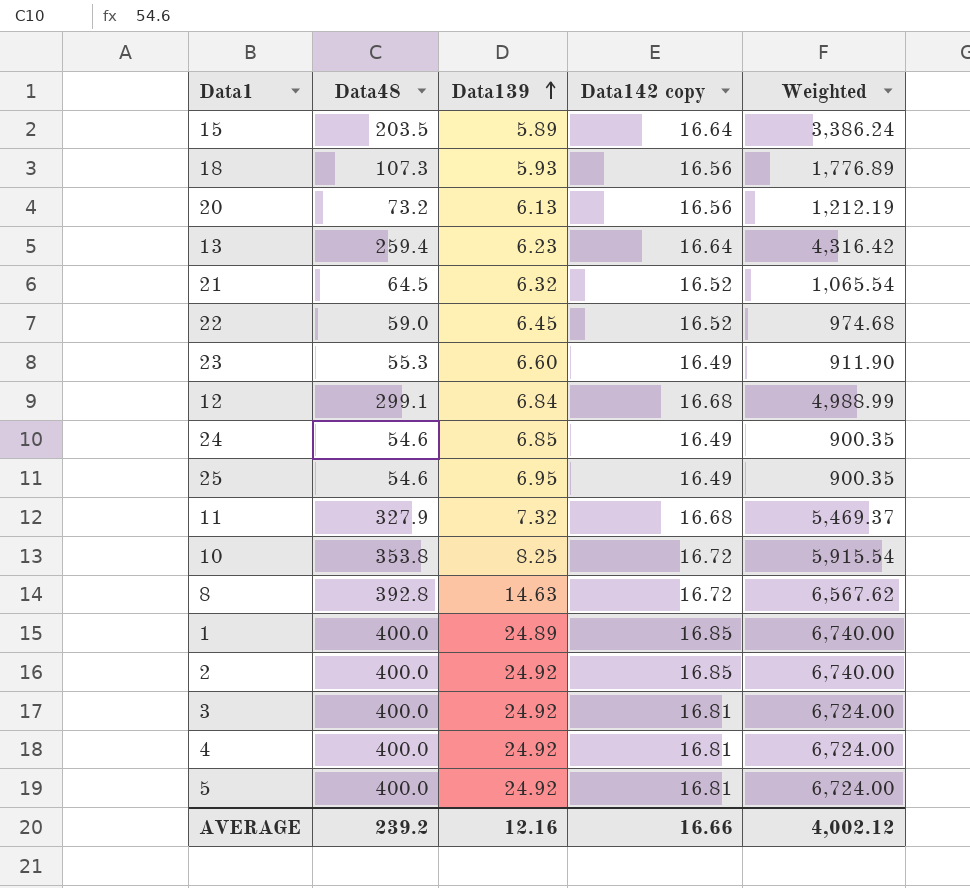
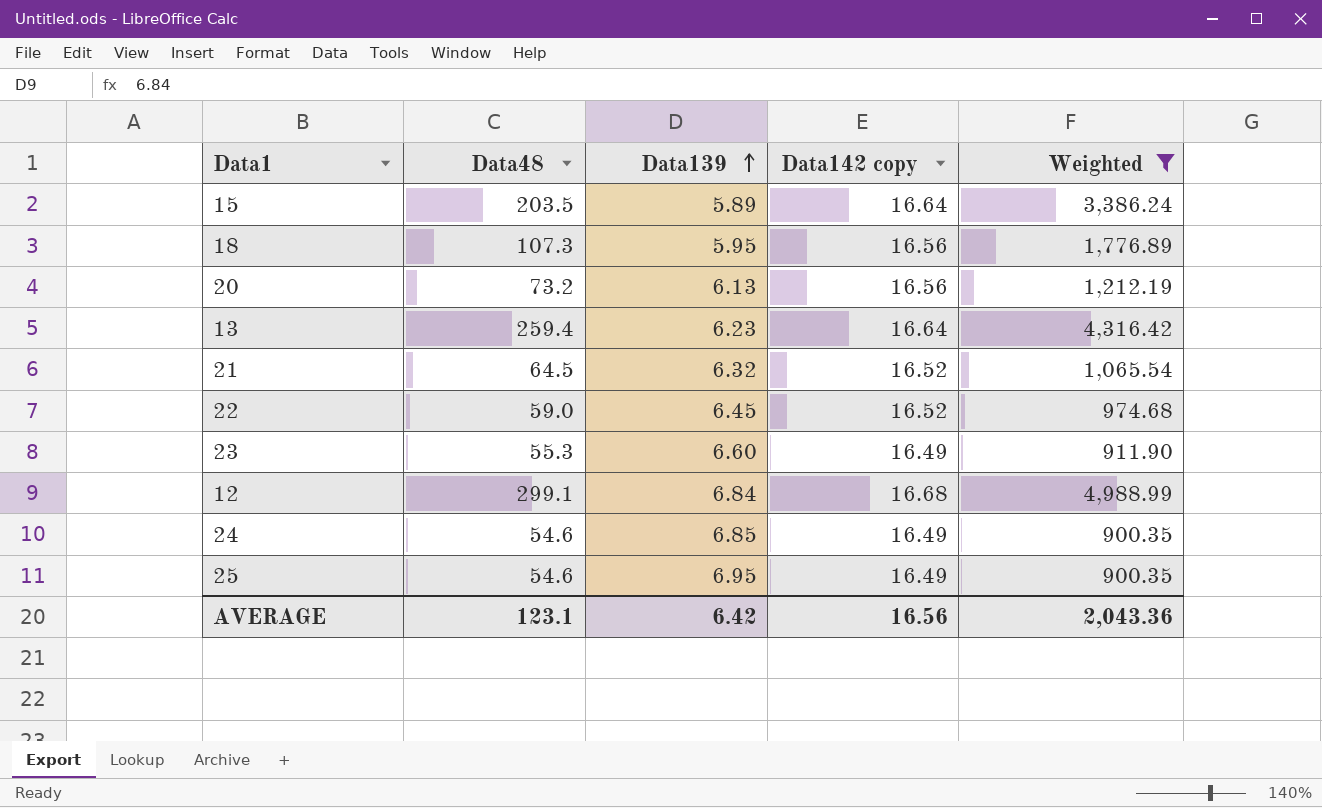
filter: none -> Weighted <= 4,988.99
18 | Data139: 5.93 -> 5.95
AVERAGE | Data48: 239.2 -> 123.1
AVERAGE | Data139: 12.16 -> 6.42
AVERAGE | Data142 copy: 16.66 -> 16.56
AVERAGE | Weighted: 4,002.12 -> 2,043.36

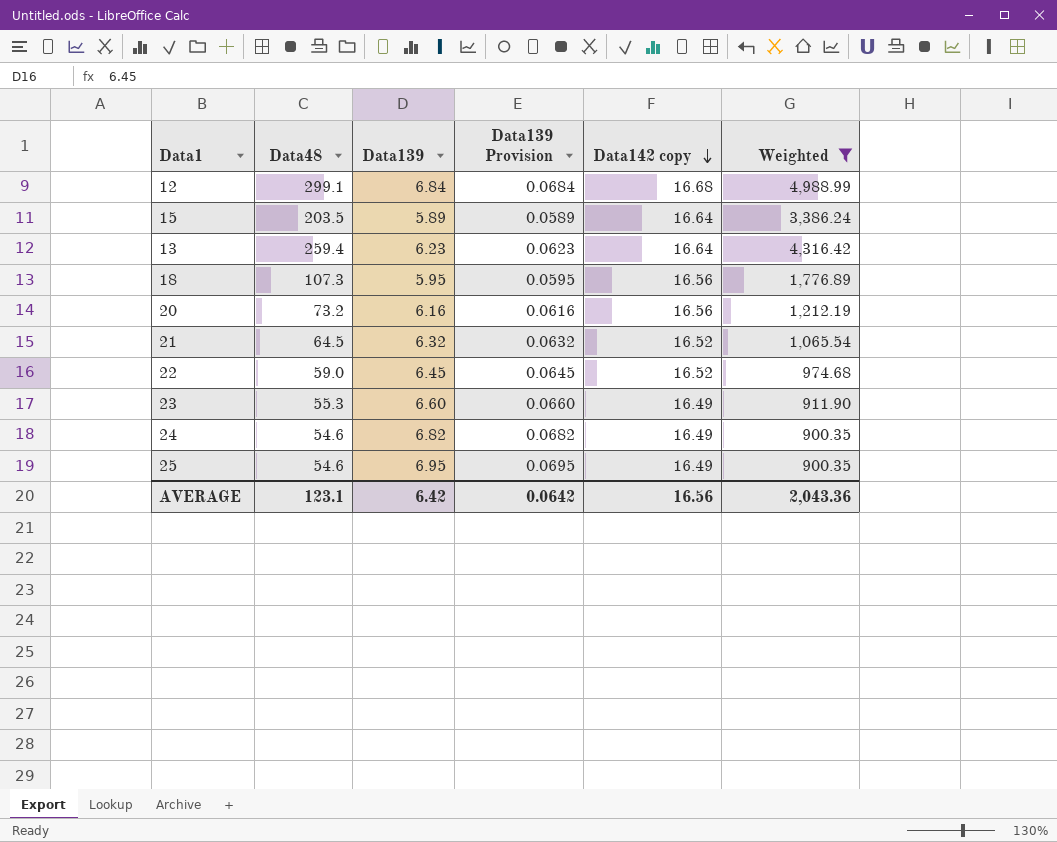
row order: Data139 ascending -> Data142 copy descending
column Data139 Provision | formula: none -> [Data139] * 0.01
20 | Data139: 6.13 -> 6.16
24 | Data139: 6.85 -> 6.82

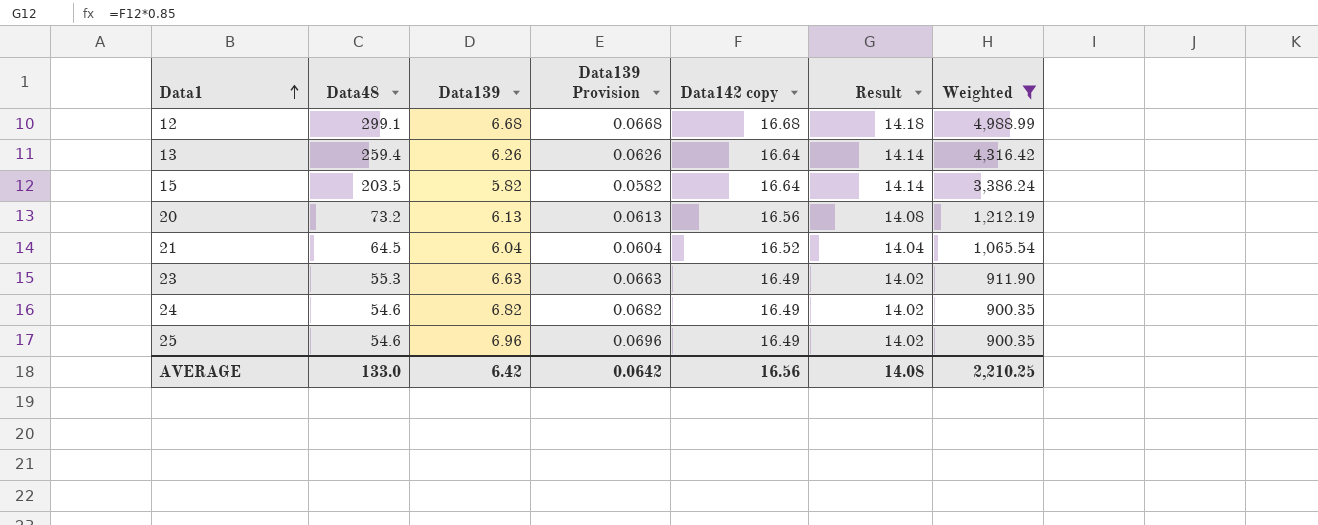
row order: Data142 copy descending -> Data1 ascending
column Result | formula: none -> [Data142 copy] * 0.85
row 18: 107.3 | 5.95 | 0.0595 | 16.56 | 1,776.89 -> none
row 22: 59.0 | 6.45 | 0.0645 | 16.52 | 974.68 -> none
12 | Data139: 6.84 -> 6.68
12 | Data139 Provision: 0.0684 -> 0.0668
13 | Data139: 6.23 -> 6.26
13 | Data139 Provision: 0.0623 -> 0.0626
15 | Data139: 5.89 -> 5.82
15 | Data139 Provision: 0.0589 -> 0.0582
20 | Data139: 6.16 -> 6.13
20 | Data139 Provision: 0.0616 -> 0.0613
21 | Data139: 6.32 -> 6.04
21 | Data139 Provision: 0.0632 -> 0.0604
23 | Data139: 6.60 -> 6.63
23 | Data139 Provision: 0.0660 -> 0.0663
25 | Data139: 6.95 -> 6.96
25 | Data139 Provision: 0.0695 -> 0.0696
AVERAGE | Data48: 123.1 -> 133.0
AVERAGE | Weighted: 2,043.36 -> 2,210.25

